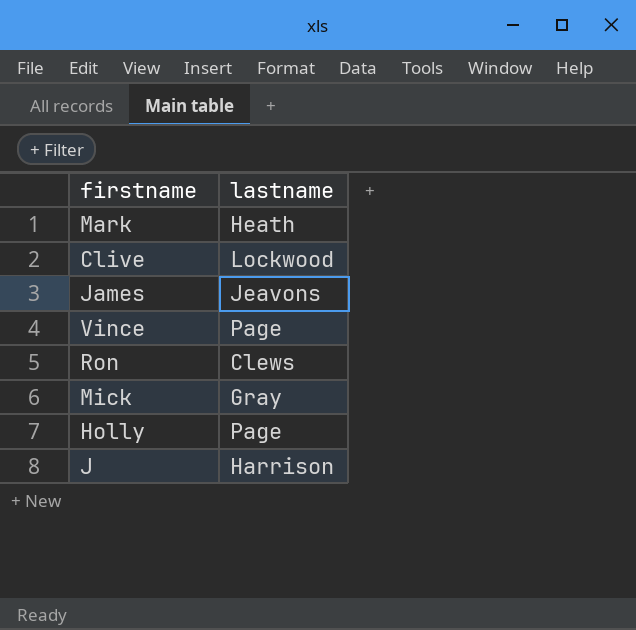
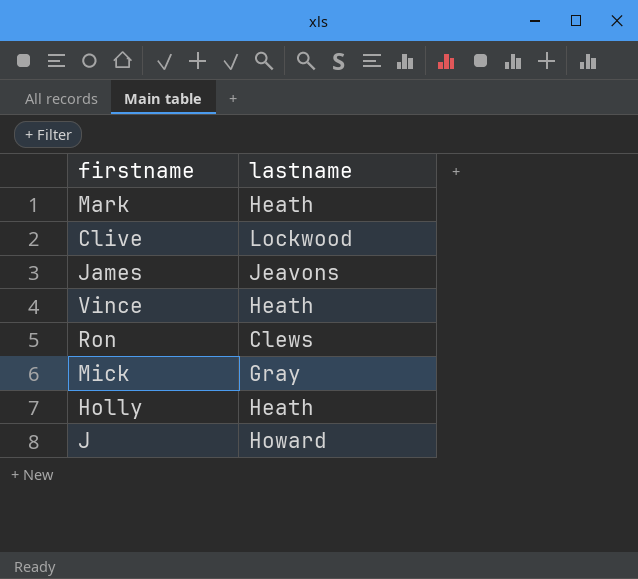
Vince | lastname: Page -> Heath
Holly | lastname: Page -> Heath
J | lastname: Harrison -> Howard

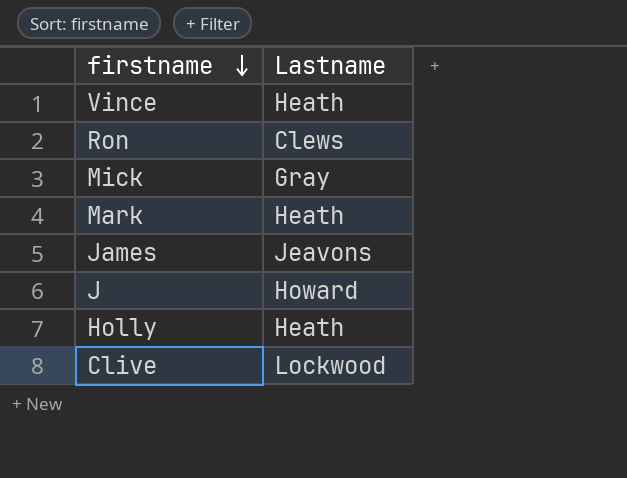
row order: none -> firstname descending
column name: lastname -> Lastname

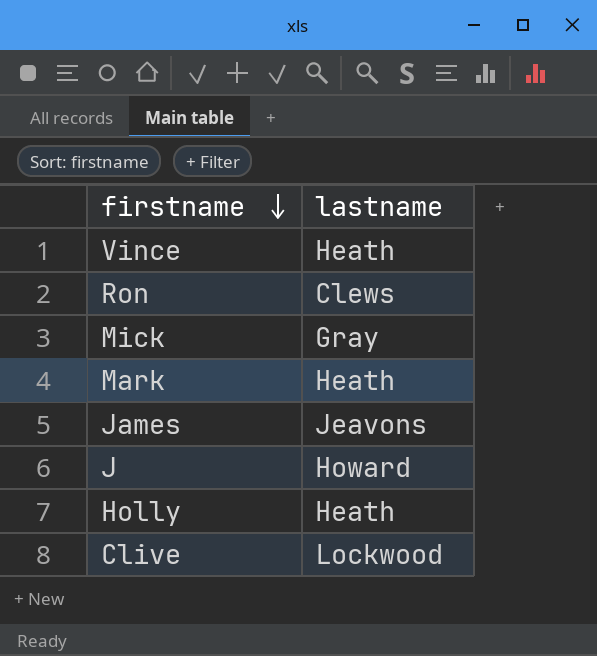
column name: Lastname -> lastname

